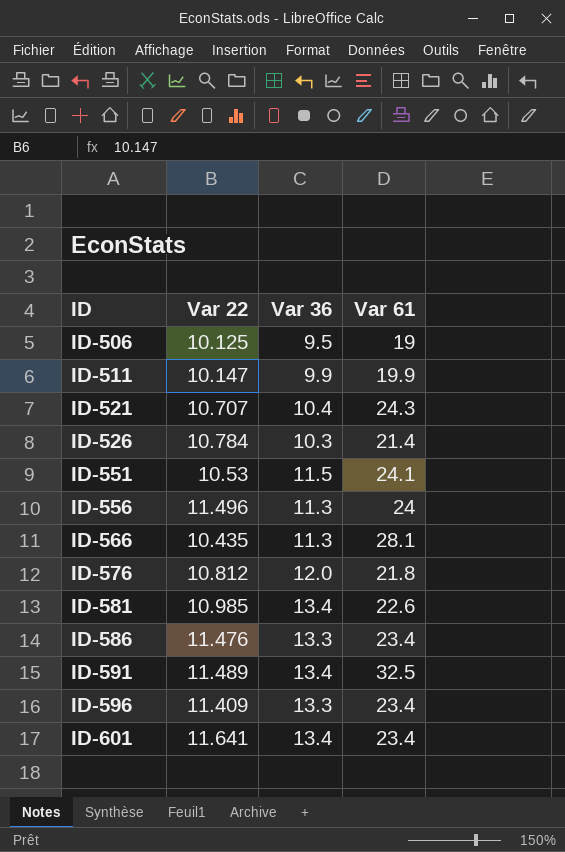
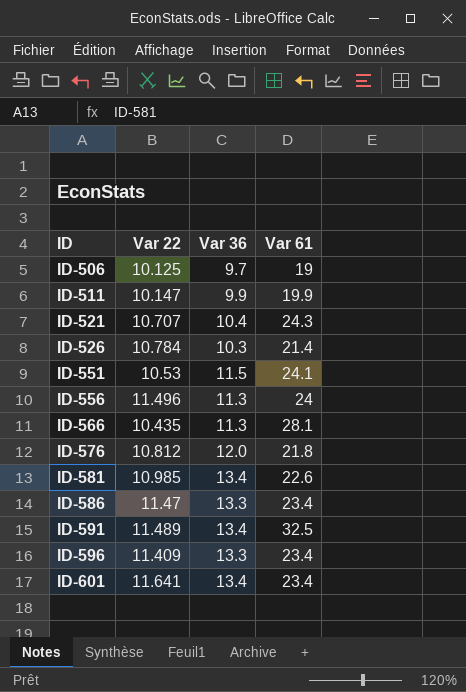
ID-506 | Var 36: 9.5 -> 9.7
ID-586 | Var 22: 11.476 -> 11.47

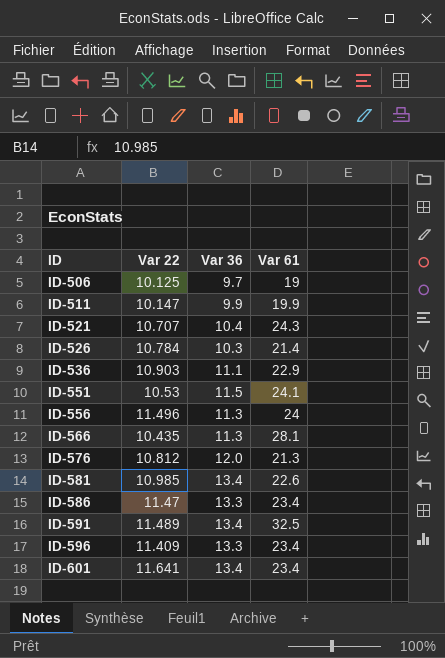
row ID-536: none -> 10.903 | 11.1 | 22.9
ID-576 | Var 61: 21.8 -> 21.3

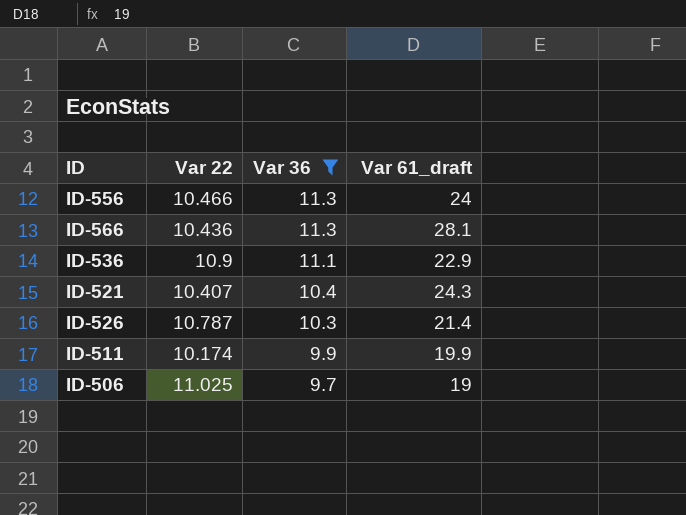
filter: none -> Var 36 <= 11.3
row order: ID ascending -> Var 36 descending
column name: Var 61 -> Var 61_draft
ID-556 | Var 22: 11.496 -> 10.466
ID-566 | Var 22: 10.435 -> 10.436
ID-536 | Var 22: 10.903 -> 10.9
ID-521 | Var 22: 10.707 -> 10.407
ID-526 | Var 22: 10.784 -> 10.787
ID-511 | Var 22: 10.147 -> 10.174
ID-506 | Var 22: 10.125 -> 11.025

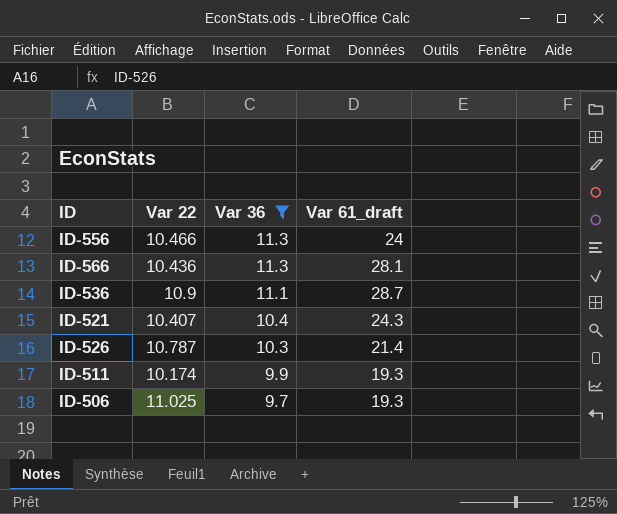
ID-536 | Var 61_draft: 22.9 -> 28.7
ID-511 | Var 61_draft: 19.9 -> 19.3
ID-506 | Var 61_draft: 19 -> 19.3

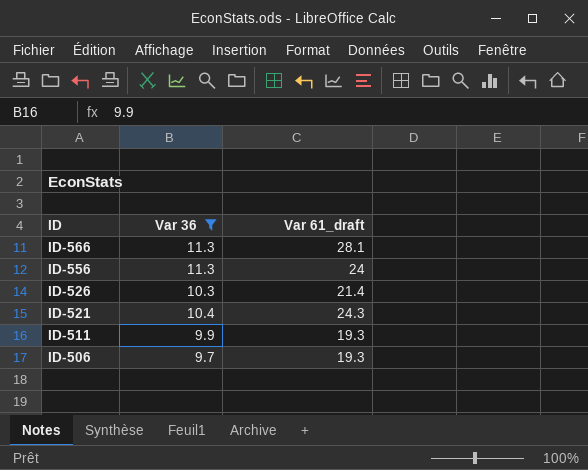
row order: Var 36 descending -> ID descending
column Var 22 | position: 2 -> none
row ID-536: 10.9 | 11.1 | 28.7 -> none

